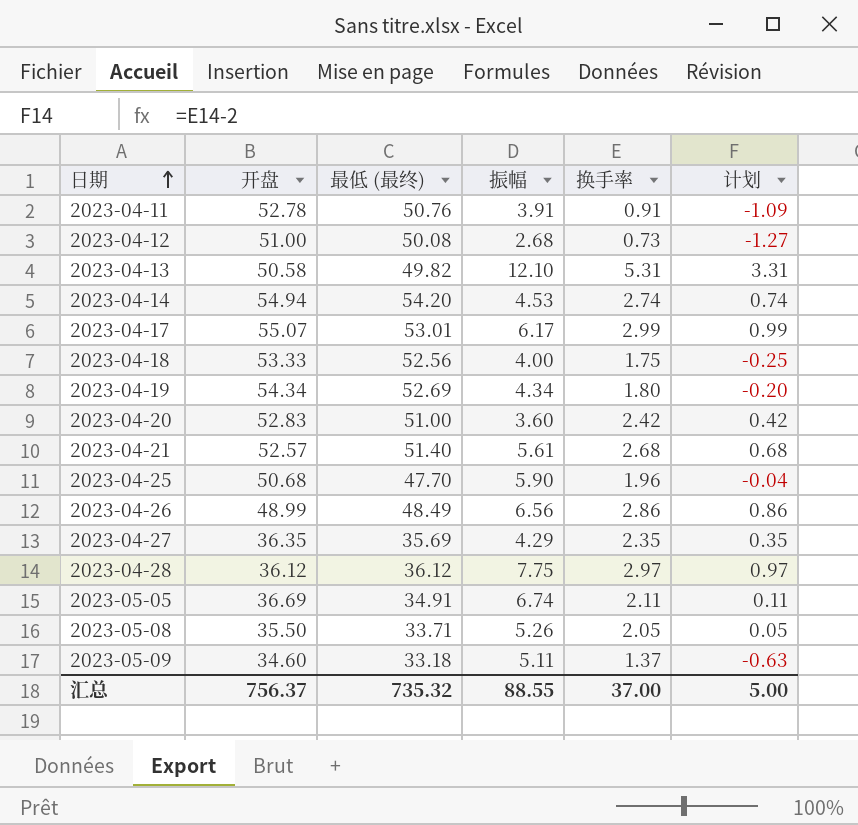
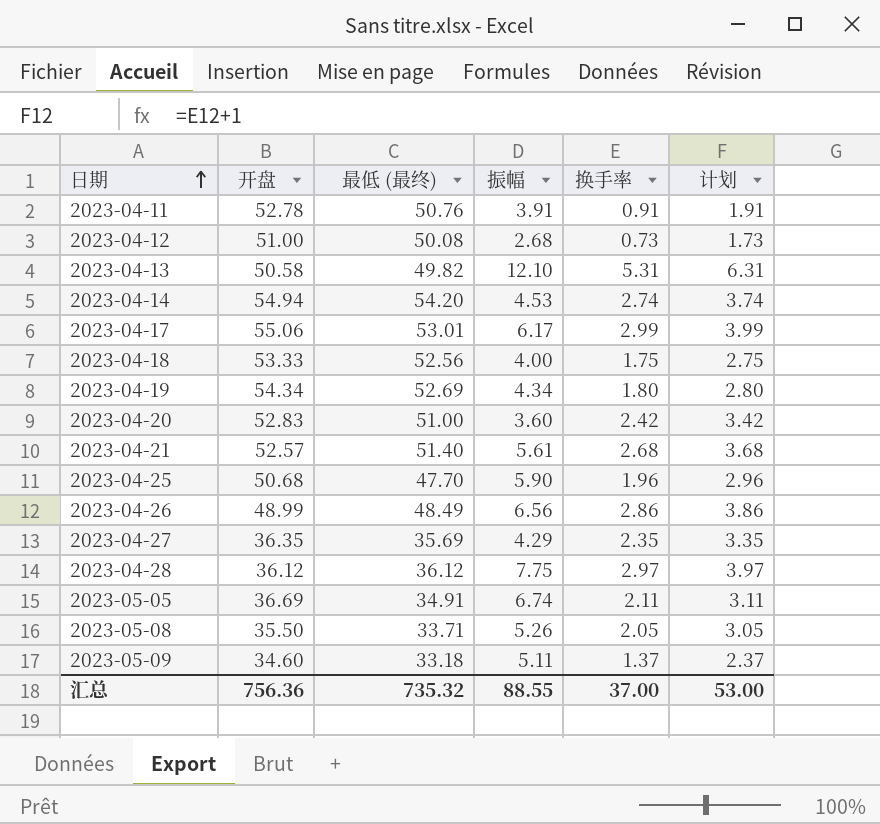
column 计划 | formula: [换手率] - 2 -> [换手率] + 1
2023-04-17 | 开盘: 55.07 -> 55.06
汇总 | 开盘: 756.37 -> 756.36
汇总 | 计划: 5.00 -> 53.00

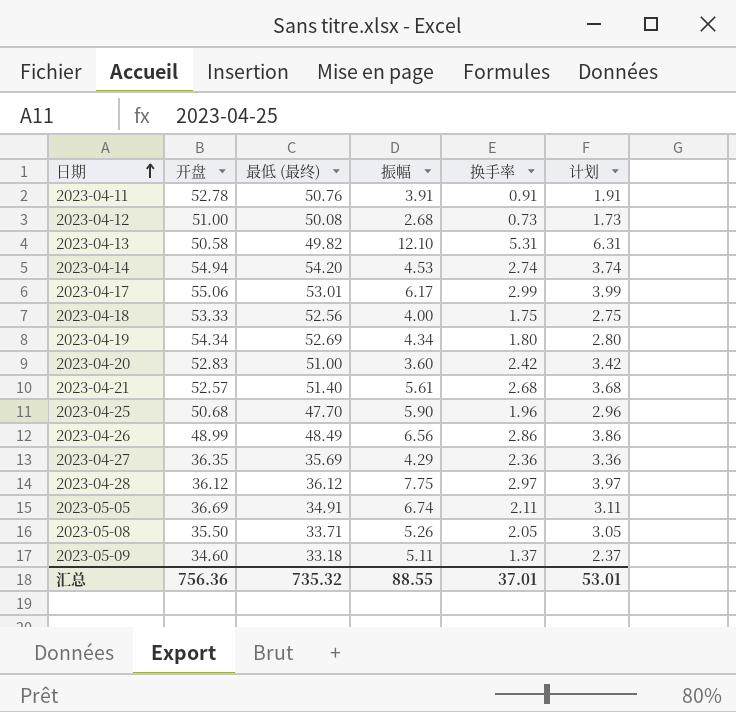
2023-04-27 | 换手率: 2.35 -> 2.36
2023-04-27 | 计划: 3.35 -> 3.36
汇总 | 换手率: 37.00 -> 37.01
汇总 | 计划: 53.00 -> 53.01

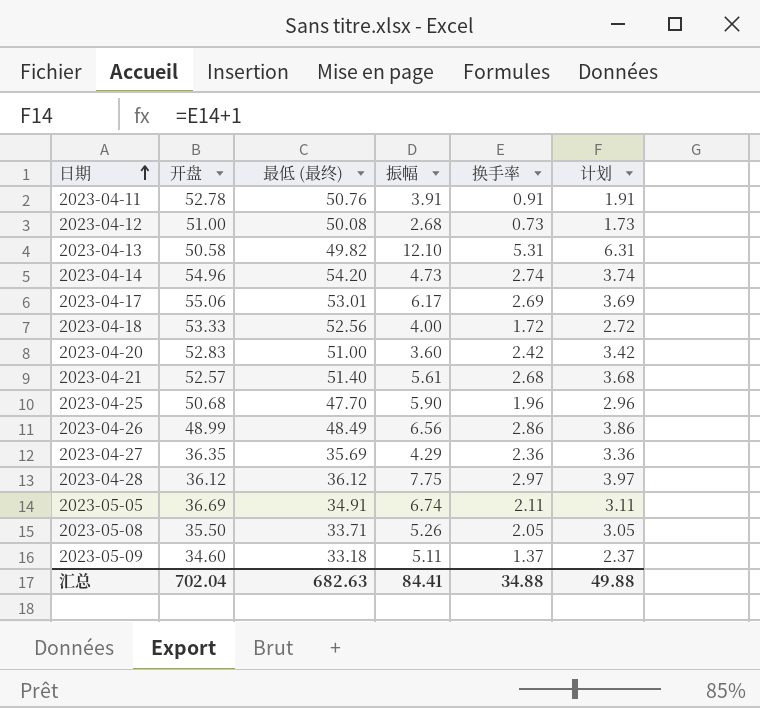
row 2023-04-19: 54.34 | 52.69 | 4.34 | 1.80 | 2.80 -> none
2023-04-14 | 开盘: 54.94 -> 54.96
2023-04-14 | 振幅: 4.53 -> 4.73
2023-04-17 | 换手率: 2.99 -> 2.69
2023-04-17 | 计划: 3.99 -> 3.69
2023-04-18 | 换手率: 1.75 -> 1.72
2023-04-18 | 计划: 2.75 -> 2.72
汇总 | 开盘: 756.36 -> 702.04
汇总 | 最低 (最终): 735.32 -> 682.63
汇总 | 振幅: 88.55 -> 84.41
汇总 | 换手率: 37.01 -> 34.88
汇总 | 计划: 53.01 -> 49.88

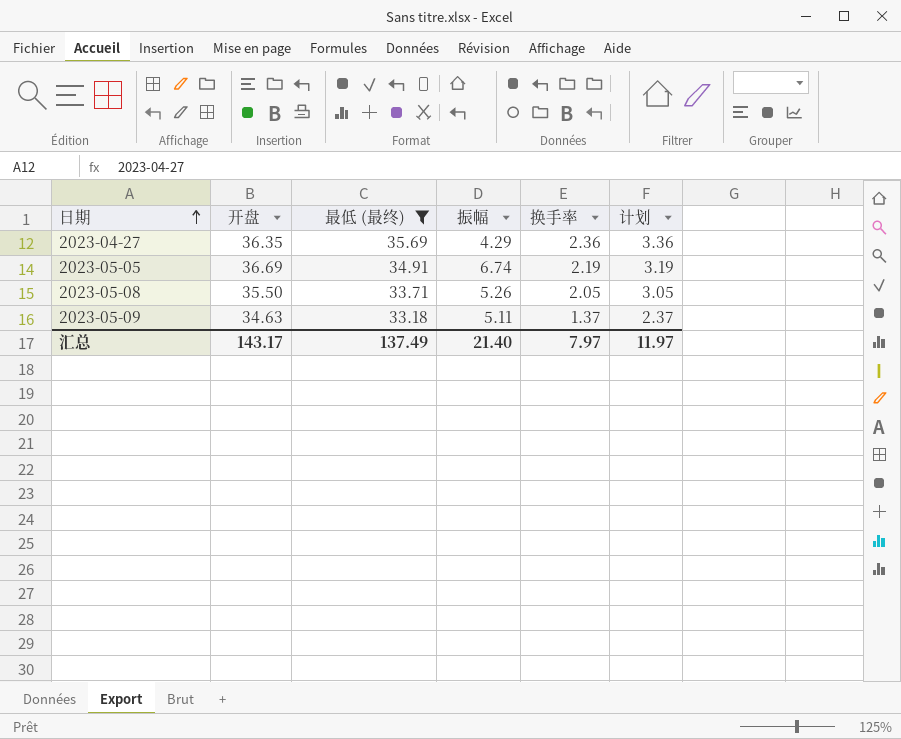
filter: none -> 最低 (最终) <= 35.69
2023-05-05 | 换手率: 2.11 -> 2.19
2023-05-05 | 计划: 3.11 -> 3.19
2023-05-09 | 开盘: 34.60 -> 34.63
汇总 | 开盘: 702.04 -> 143.17
汇总 | 最低 (最终): 682.63 -> 137.49
汇总 | 振幅: 84.41 -> 21.40
汇总 | 换手率: 34.88 -> 7.97
汇总 | 计划: 49.88 -> 11.97

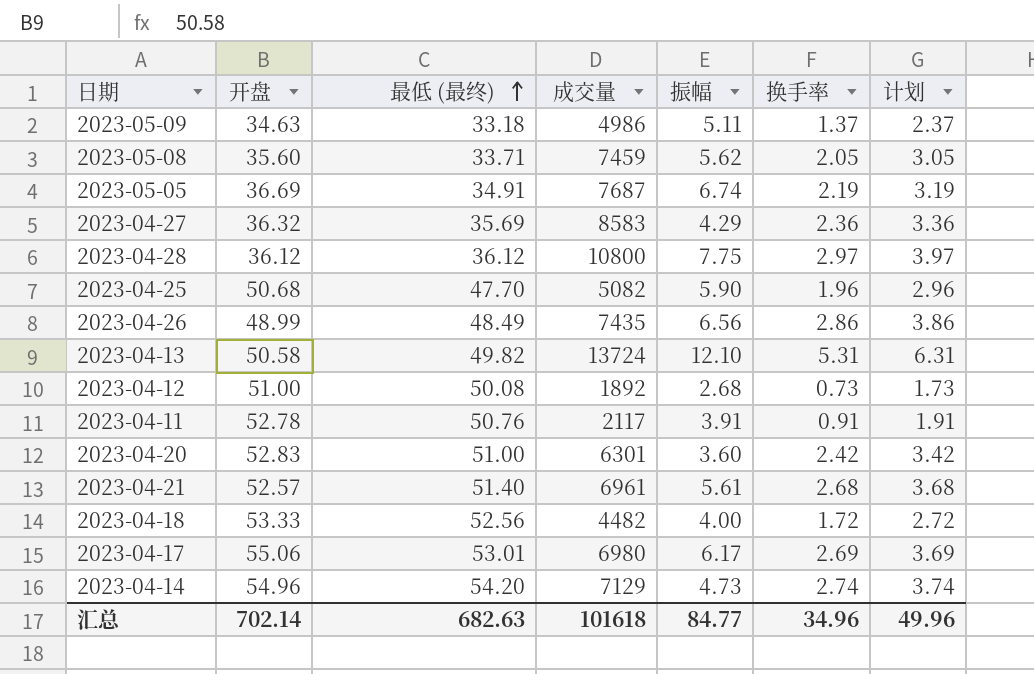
filter: 最低 (最终) <= 35.69 -> none
row order: 日期 ascending -> 最低 (最终) ascending
column 成交量 | position: none -> 4
2023-05-08 | 开盘: 35.50 -> 35.60
2023-05-08 | 振幅: 5.26 -> 5.62
2023-04-27 | 开盘: 36.35 -> 36.32
汇总 | 开盘: 143.17 -> 702.14
汇总 | 最低 (最终): 137.49 -> 682.63
汇总 | 振幅: 21.40 -> 84.77
汇总 | 换手率: 7.97 -> 34.96
汇总 | 计划: 11.97 -> 49.96

